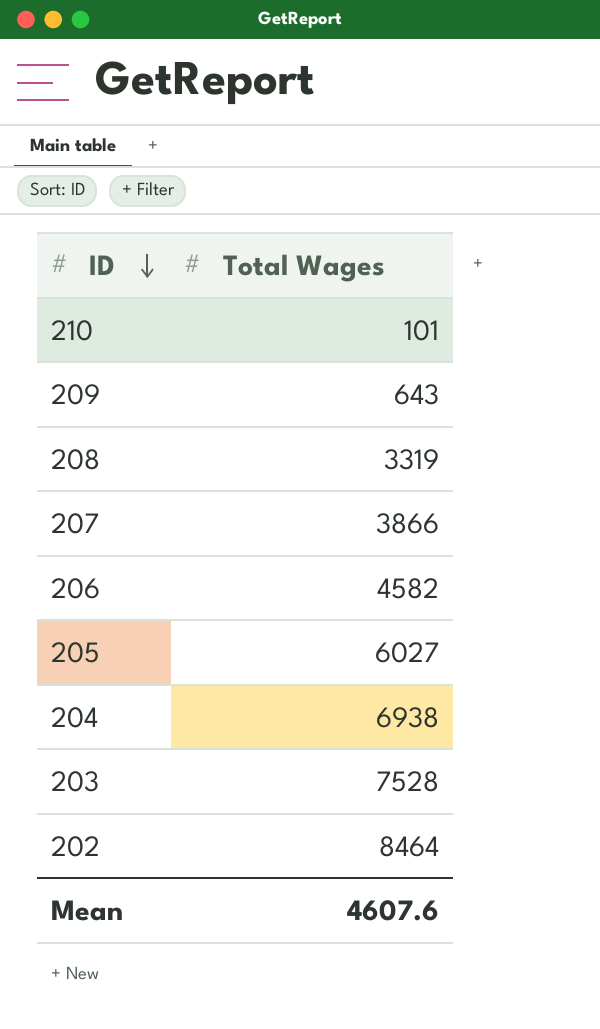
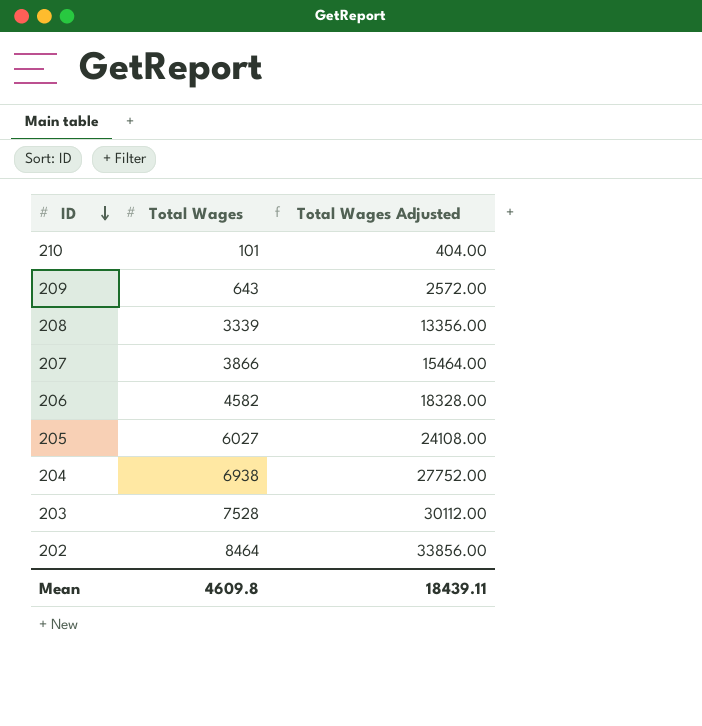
column Total Wages Adjusted | formula: none -> [Total Wages] * 4
208 | Total Wages: 3319 -> 3339
Mean | Total Wages: 4607.6 -> 4609.8

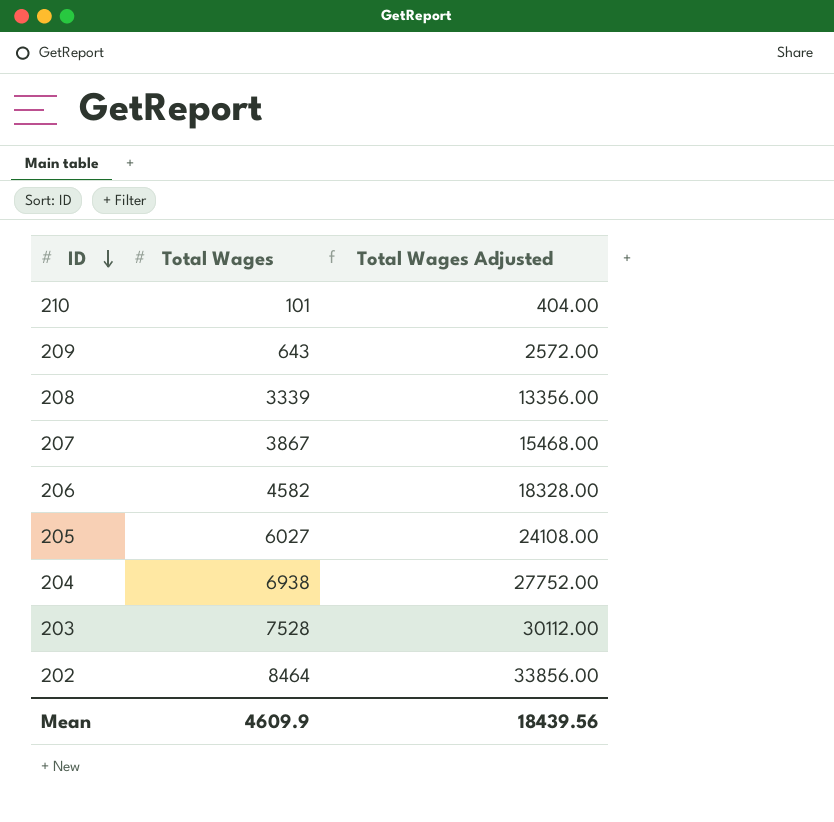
207 | Total Wages: 3866 -> 3867
207 | Total Wages Adjusted: 15464.00 -> 15468.00
Mean | Total Wages: 4609.8 -> 4609.9
Mean | Total Wages Adjusted: 18439.11 -> 18439.56

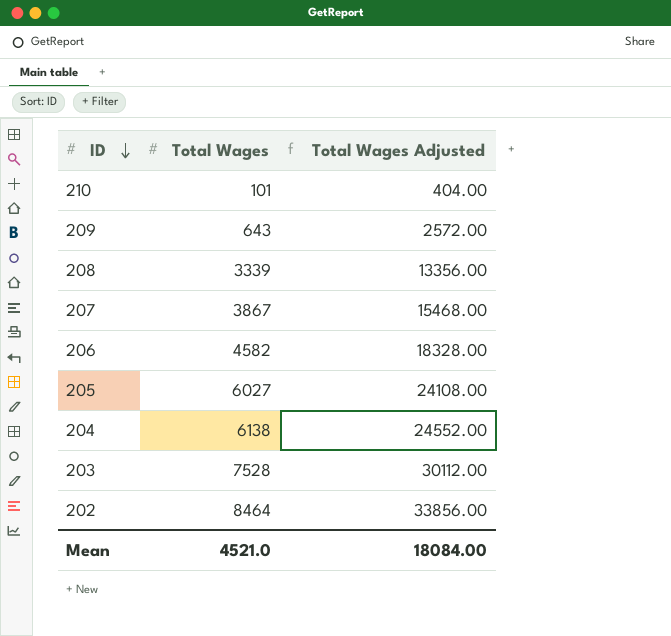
204 | Total Wages: 6938 -> 6138
204 | Total Wages Adjusted: 27752.00 -> 24552.00
Mean | Total Wages: 4609.9 -> 4521.0
Mean | Total Wages Adjusted: 18439.56 -> 18084.00

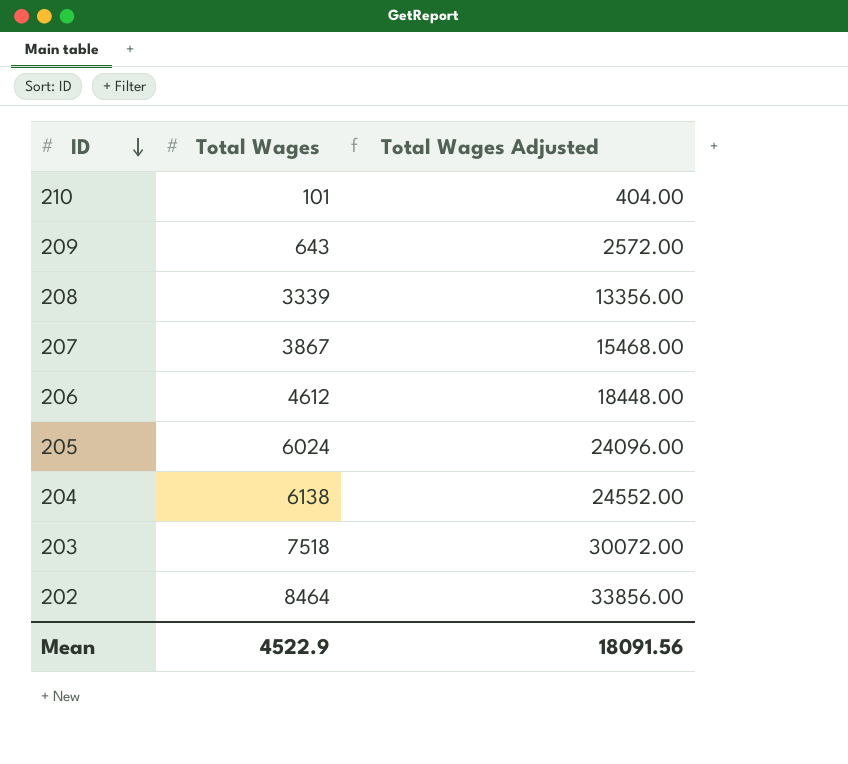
206 | Total Wages: 4582 -> 4612
206 | Total Wages Adjusted: 18328.00 -> 18448.00
205 | Total Wages: 6027 -> 6024
205 | Total Wages Adjusted: 24108.00 -> 24096.00
203 | Total Wages: 7528 -> 7518
203 | Total Wages Adjusted: 30112.00 -> 30072.00
Mean | Total Wages: 4521.0 -> 4522.9
Mean | Total Wages Adjusted: 18084.00 -> 18091.56

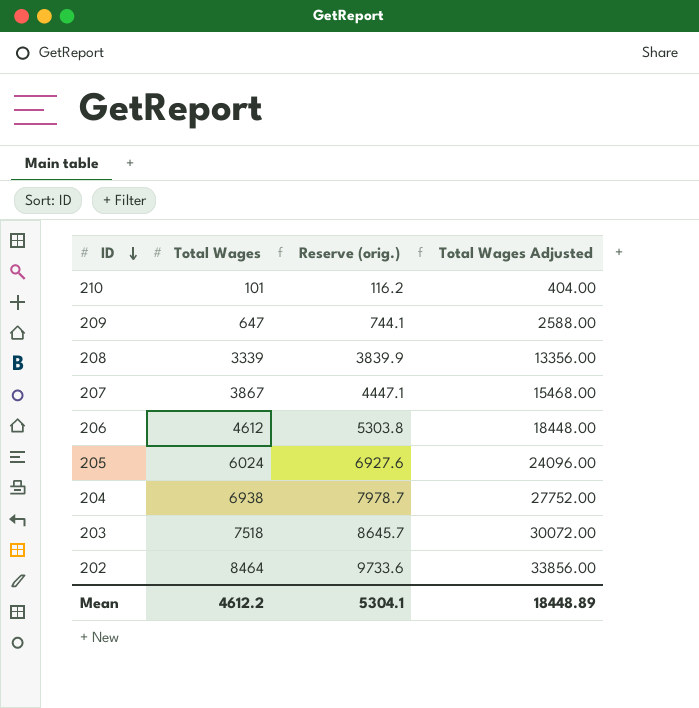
column Reserve (orig.) | formula: none -> [Total Wages] * 1.15
209 | Total Wages: 643 -> 647
209 | Total Wages Adjusted: 2572.00 -> 2588.00
204 | Total Wages: 6138 -> 6938
204 | Total Wages Adjusted: 24552.00 -> 27752.00
Mean | Total Wages: 4522.9 -> 4612.2
Mean | Total Wages Adjusted: 18091.56 -> 18448.89

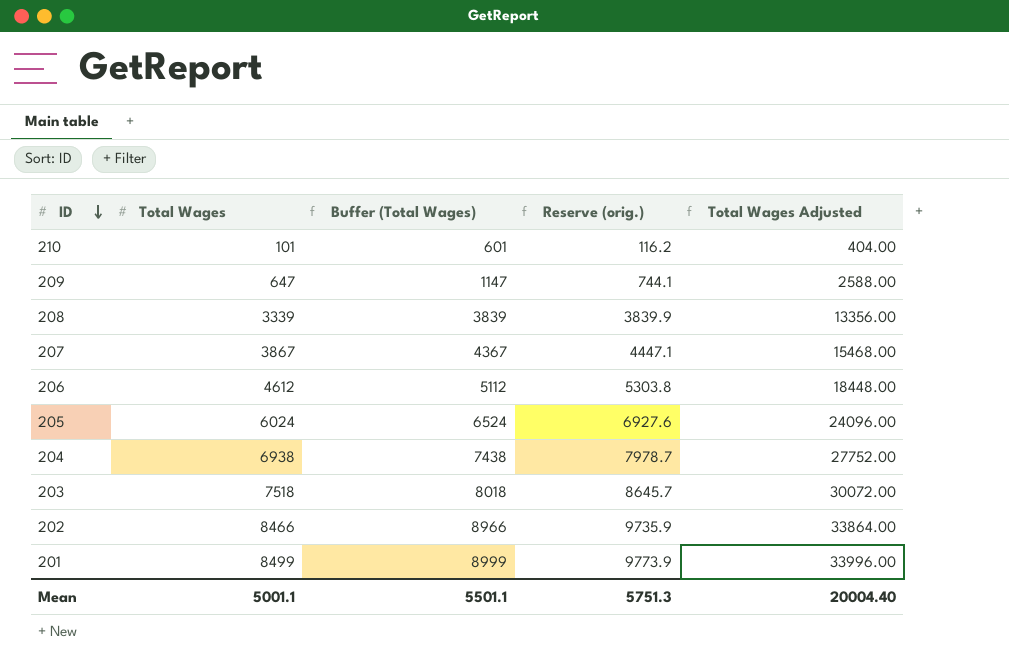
column Buffer (Total Wages) | formula: none -> [Total Wages] + 500
202 | Total Wages: 8464 -> 8466
202 | Reserve (orig.): 9733.6 -> 9735.9
202 | Total Wages Adjusted: 33856.00 -> 33864.00
row 201: none -> 8499 | 8999 | 9773.9 | 33996.00
Mean | Total Wages: 4612.2 -> 5001.1
Mean | Reserve (orig.): 5304.1 -> 5751.3
Mean | Total Wages Adjusted: 18448.89 -> 20004.40

